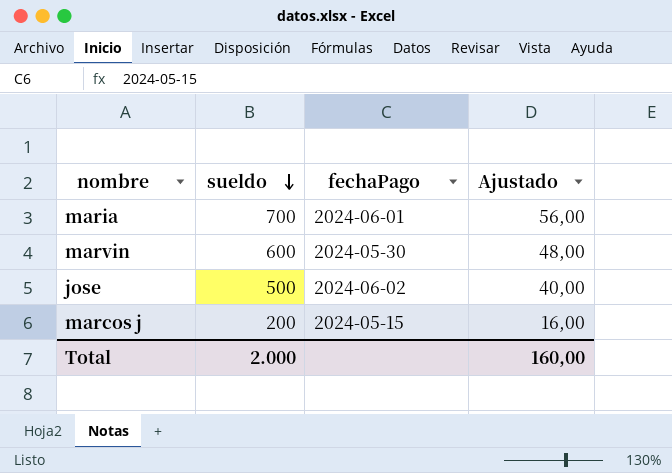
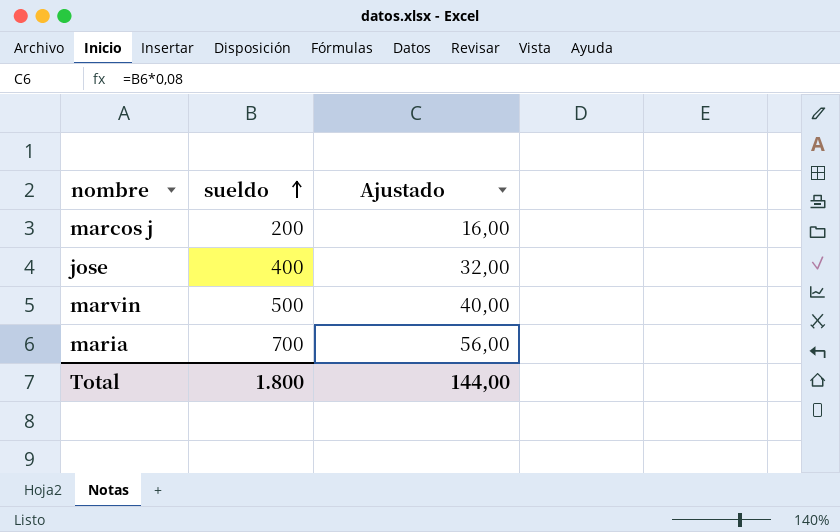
row order: sueldo descending -> sueldo ascending
column fechaPago | position: 3 -> none
jose | sueldo: 500 -> 400
jose | Ajustado: 40,00 -> 32,00
marvin | sueldo: 600 -> 500
marvin | Ajustado: 48,00 -> 40,00
Total | sueldo: 2.000 -> 1.800
Total | Ajustado: 160,00 -> 144,00

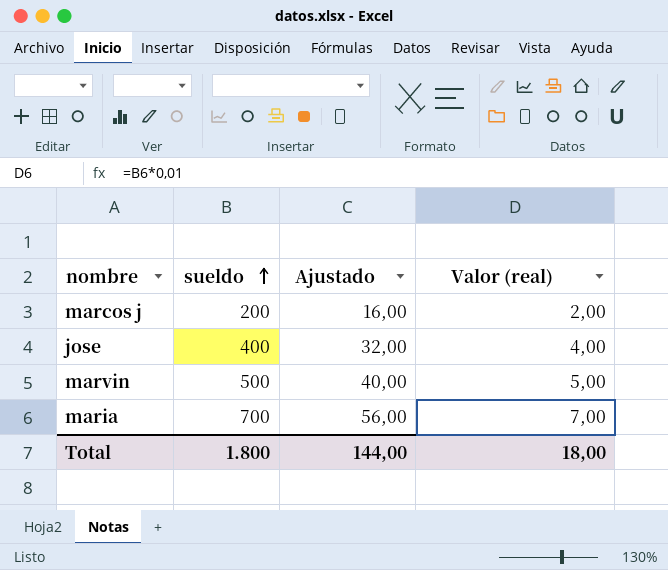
column Valor (real) | formula: none -> [sueldo] * 0,01

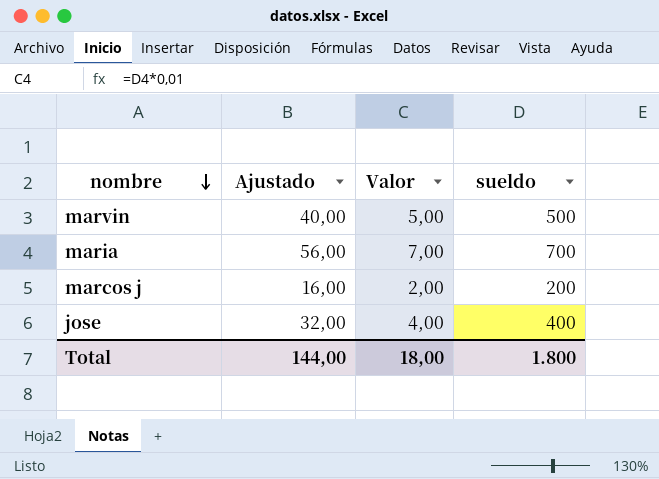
row order: sueldo ascending -> nombre descending
column name: Valor (real) -> Valor
column sueldo | position: 2 -> 4

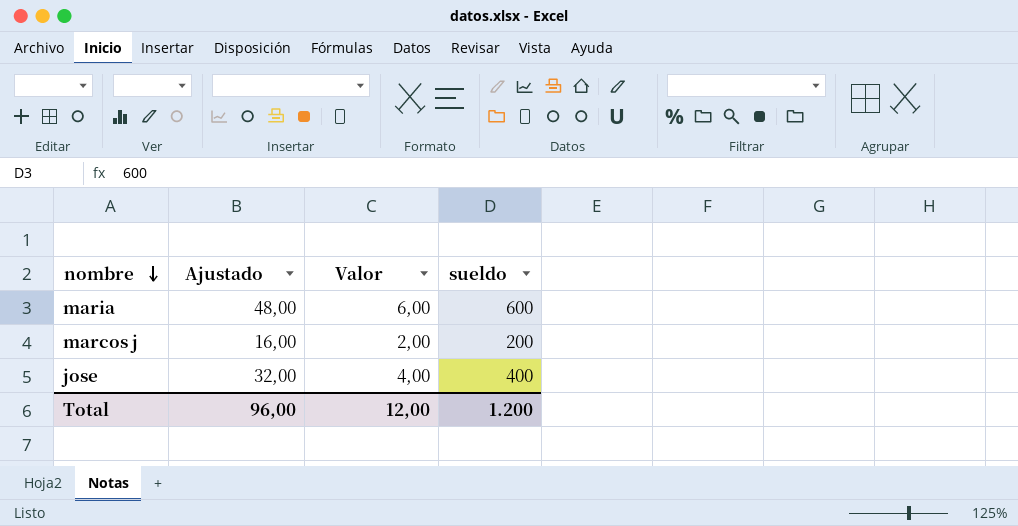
row marvin: 40,00 | 5,00 | 500 -> none
maria | Ajustado: 56,00 -> 48,00
maria | Valor: 7,00 -> 6,00
maria | sueldo: 700 -> 600
Total | Ajustado: 144,00 -> 96,00
Total | Valor: 18,00 -> 12,00
Total | sueldo: 1.800 -> 1.200

